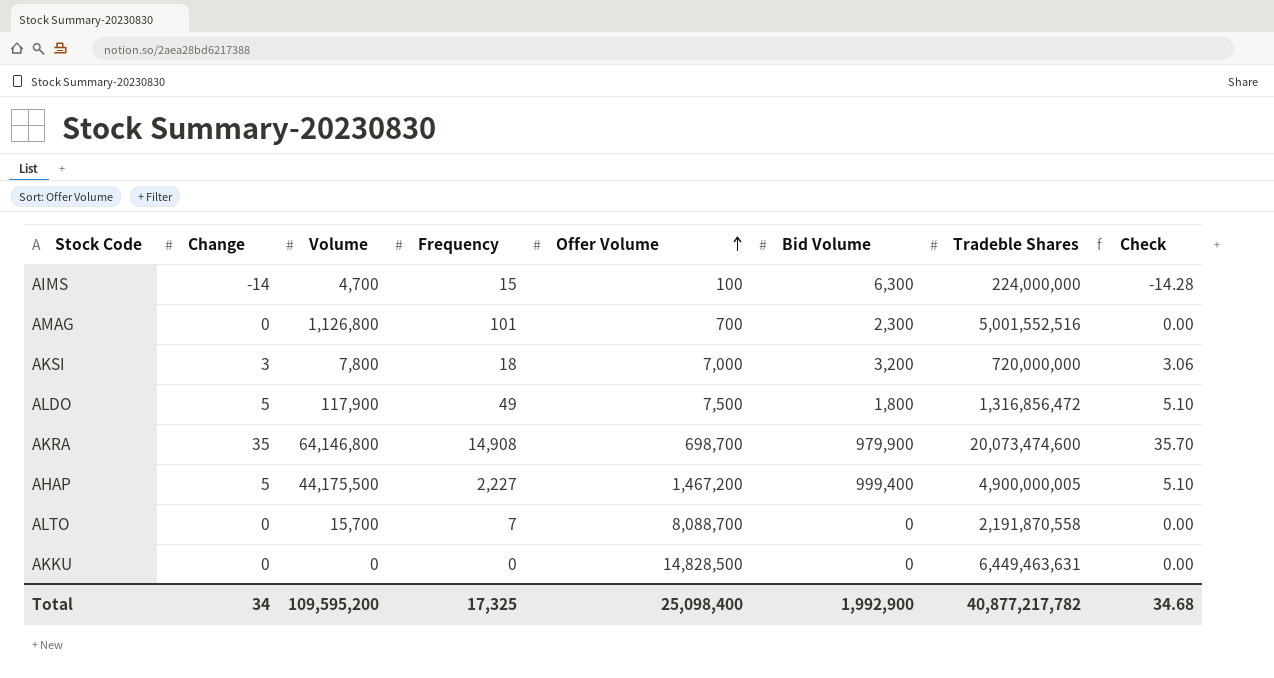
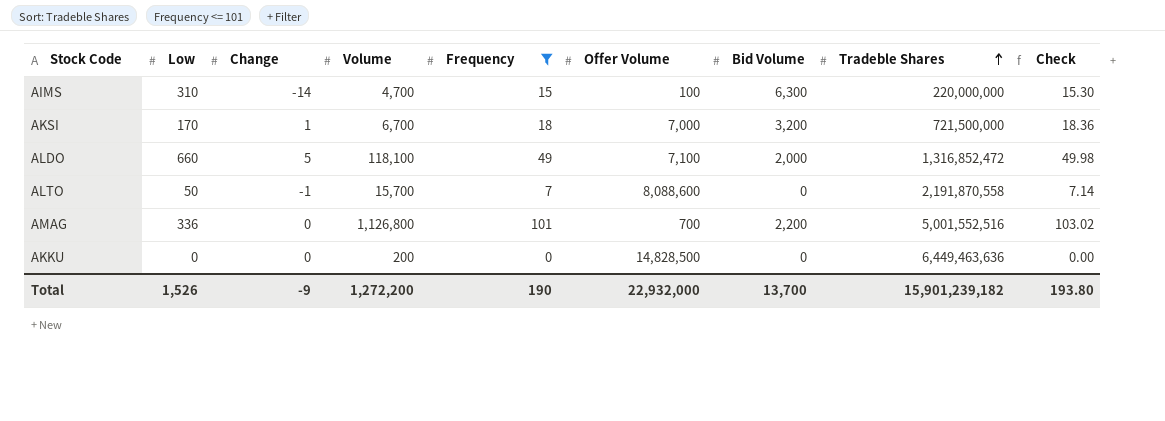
filter: none -> Frequency <= 101
row order: Offer Volume ascending -> Tradeble Shares ascending
column Low | position: none -> 2
column Check | formula: [Change] * 1.02 -> [Frequency] * 1.02
AIMS | Tradeble Shares: 224,000,000 -> 220,000,000
AKSI | Change: 3 -> 1
AKSI | Volume: 7,800 -> 6,700
AKSI | Tradeble Shares: 720,000,000 -> 721,500,000
ALDO | Volume: 117,900 -> 118,100
ALDO | Offer Volume: 7,500 -> 7,100
ALDO | Bid Volume: 1,800 -> 2,000
ALDO | Tradeble Shares: 1,316,856,472 -> 1,316,852,472
ALTO | Change: 0 -> -1
ALTO | Offer Volume: 8,088,700 -> 8,088,600
AMAG | Bid Volume: 2,300 -> 2,200
AKKU | Volume: 0 -> 200
AKKU | Tradeble Shares: 6,449,463,631 -> 6,449,463,636
Total | Change: 34 -> -9
Total | Volume: 109,595,200 -> 1,272,200
Total | Frequency: 17,325 -> 190
Total | Offer Volume: 25,098,400 -> 22,932,000
Total | Bid Volume: 1,992,900 -> 13,700
Total | Tradeble Shares: 40,877,217,782 -> 15,901,239,182
Total | Check: 34.68 -> 193.80

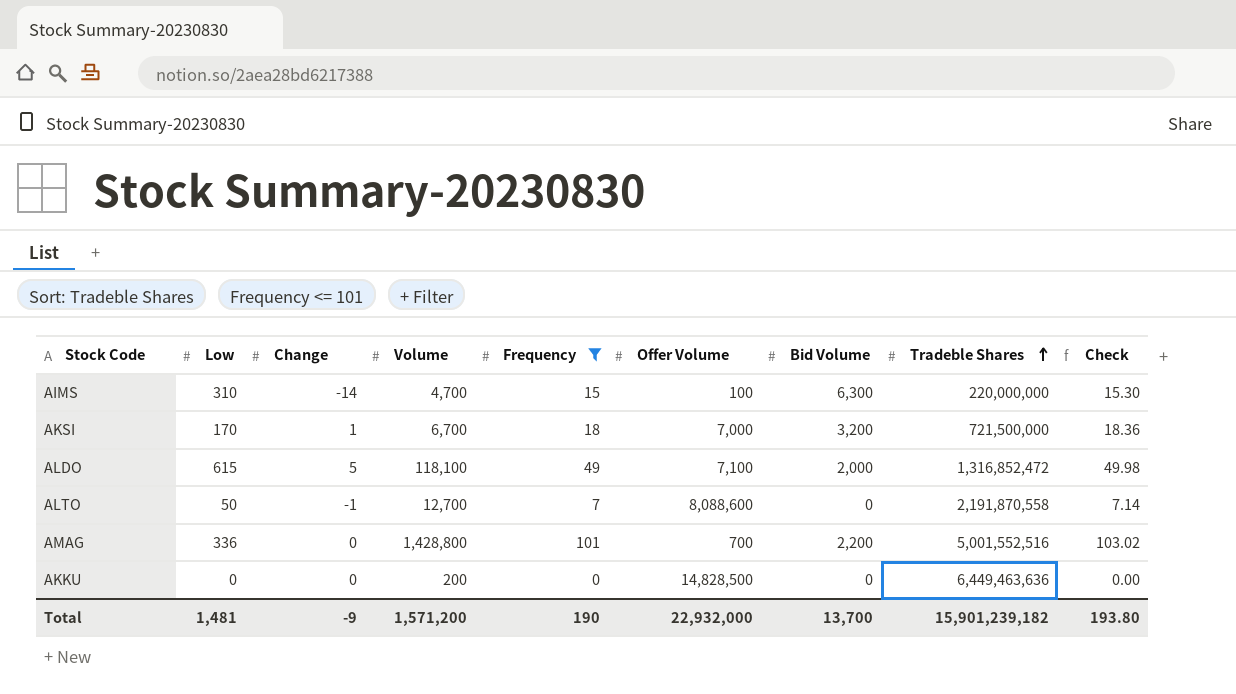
ALDO | Low: 660 -> 615
ALTO | Volume: 15,700 -> 12,700
AMAG | Volume: 1,126,800 -> 1,428,800
Total | Low: 1,526 -> 1,481
Total | Volume: 1,272,200 -> 1,571,200

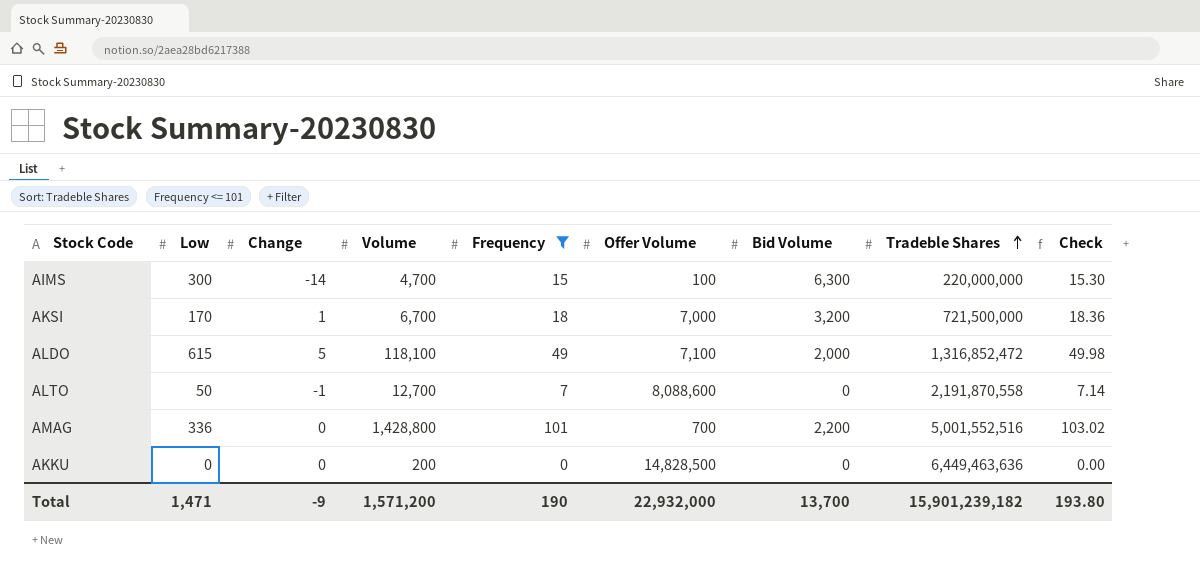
AIMS | Low: 310 -> 300
Total | Low: 1,481 -> 1,471

